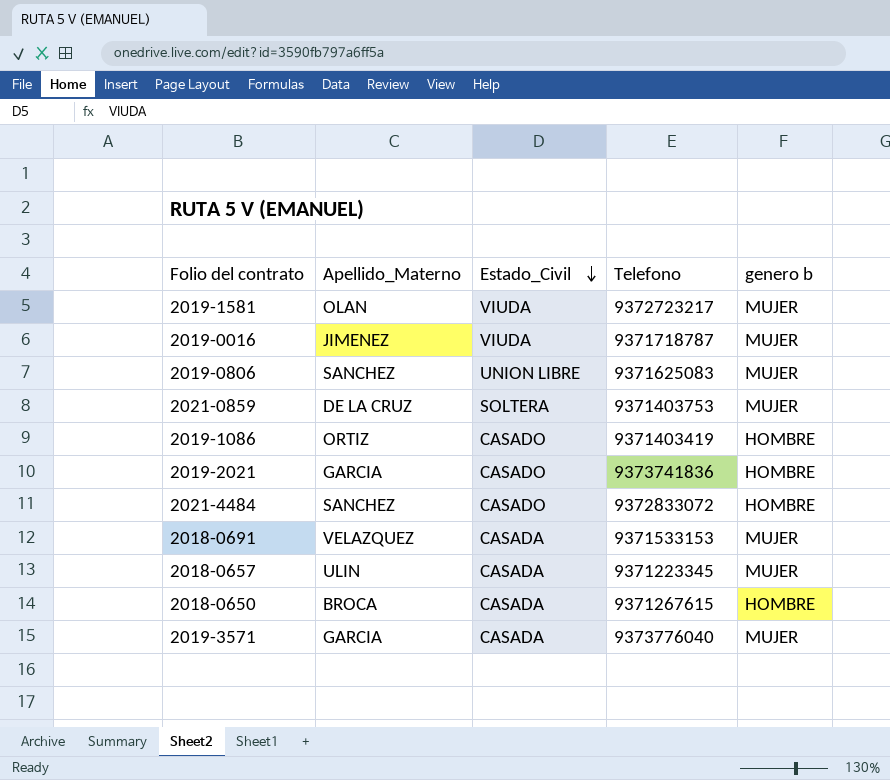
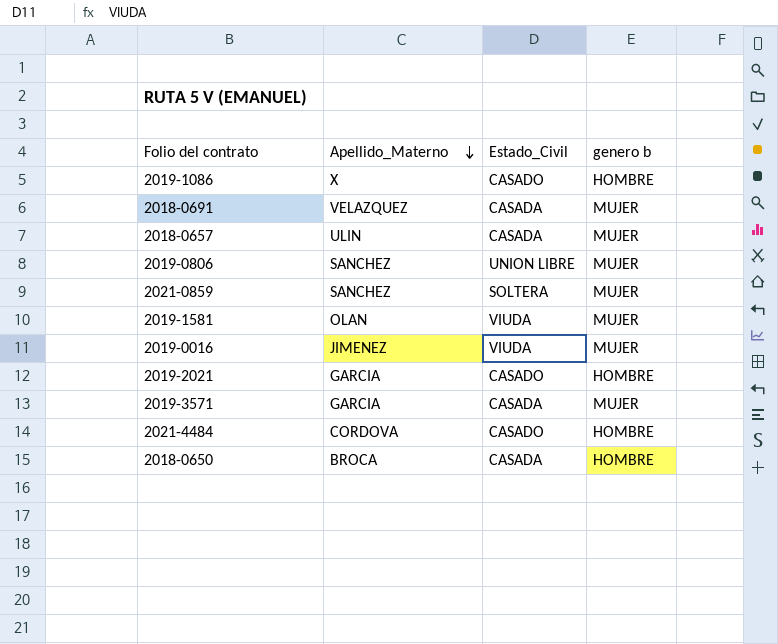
row order: Estado_Civil descending -> Apellido_Materno descending
column Telefono | position: 4 -> none
2019-1086 | Apellido_Materno: ORTIZ -> X
2021-0859 | Apellido_Materno: DE LA CRUZ -> SANCHEZ
2021-4484 | Apellido_Materno: SANCHEZ -> CORDOVA

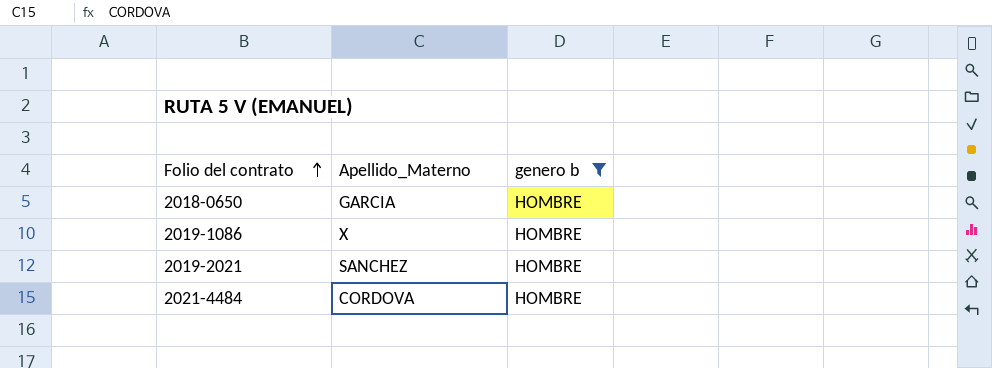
filter: none -> genero b = HOMBRE
row order: Apellido_Materno descending -> Folio del contrato ascending
column Estado_Civil | position: 3 -> none
2018-0650 | Apellido_Materno: BROCA -> GARCIA
2019-2021 | Apellido_Materno: GARCIA -> SANCHEZ

